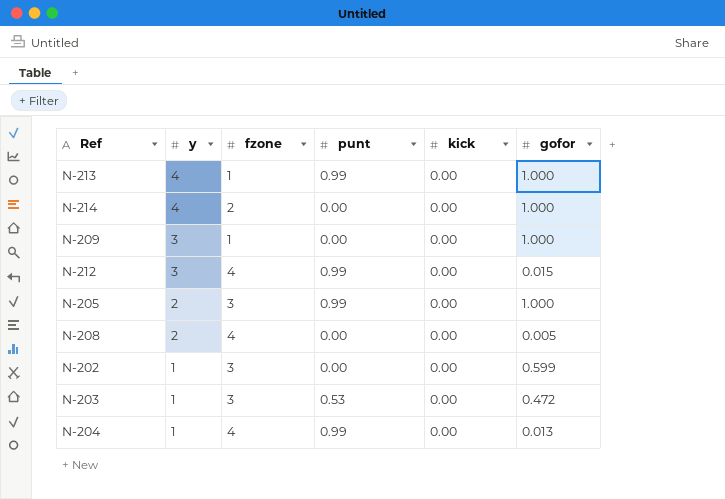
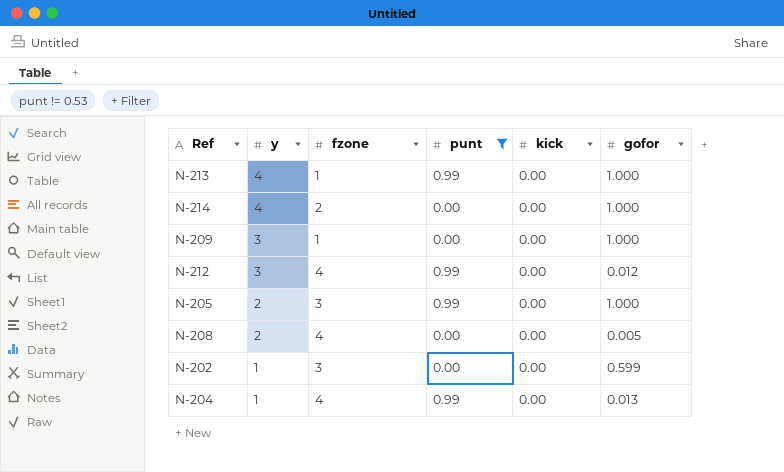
filter: none -> punt != 0.53
N-212 | gofor: 0.015 -> 0.012

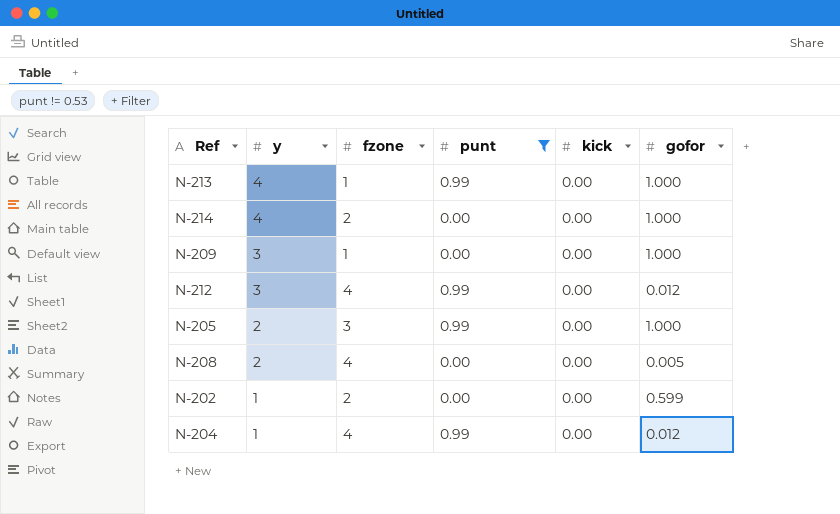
N-202 | fzone: 3 -> 2
N-204 | gofor: 0.013 -> 0.012

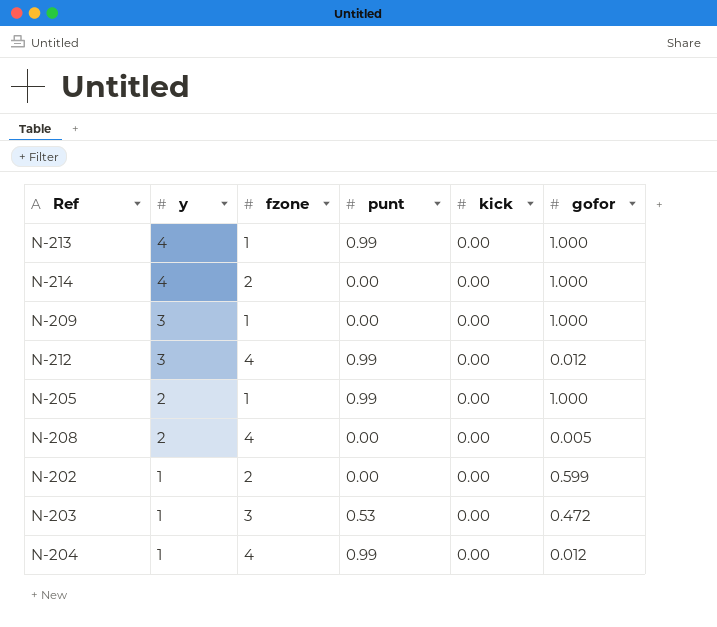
filter: punt != 0.53 -> none
N-205 | fzone: 3 -> 1

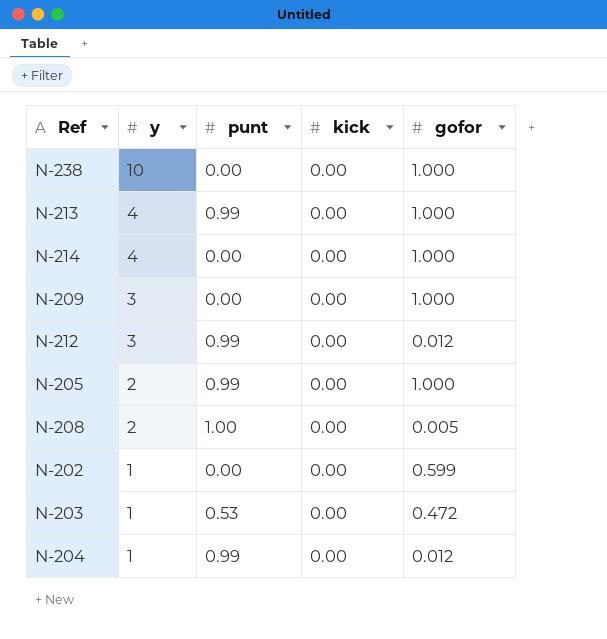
column fzone | position: 3 -> none
row N-238: none -> 10 | 0.00 | 0.00 | 1.000
N-208 | punt: 0.00 -> 1.00

